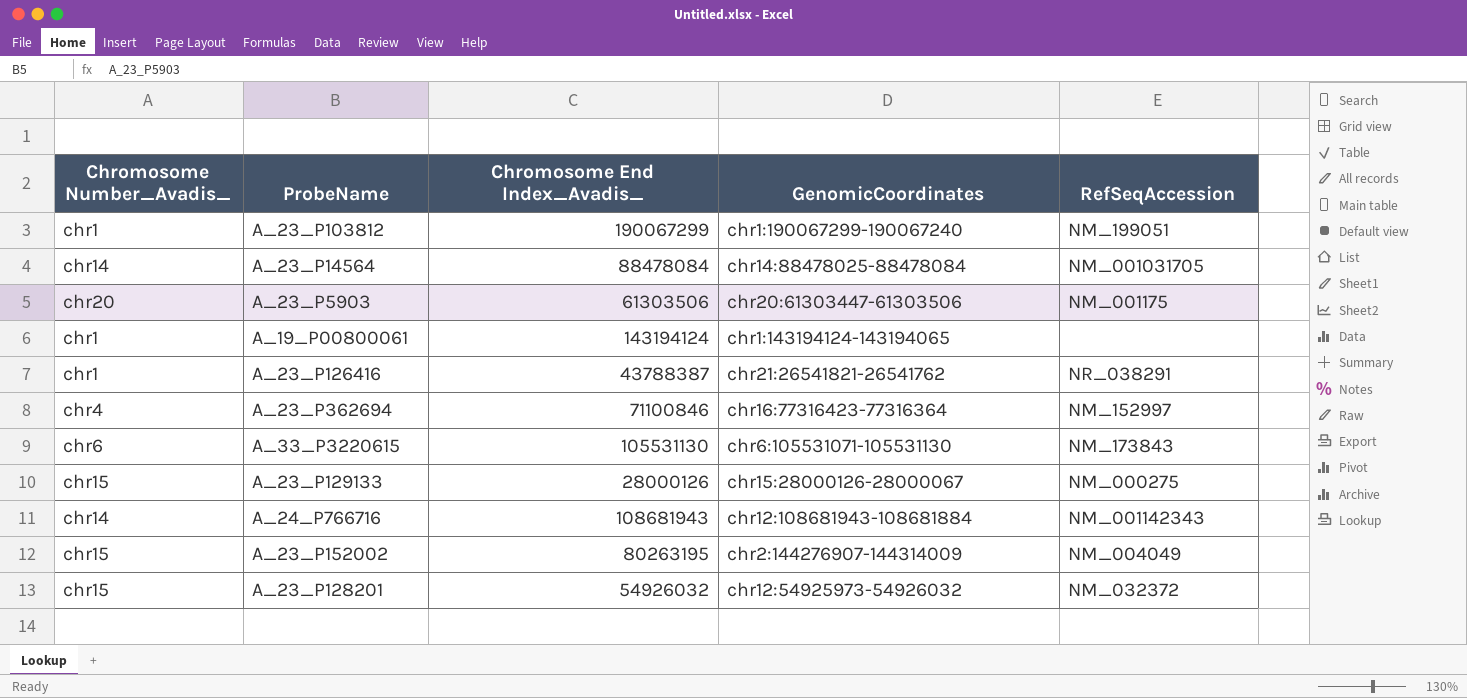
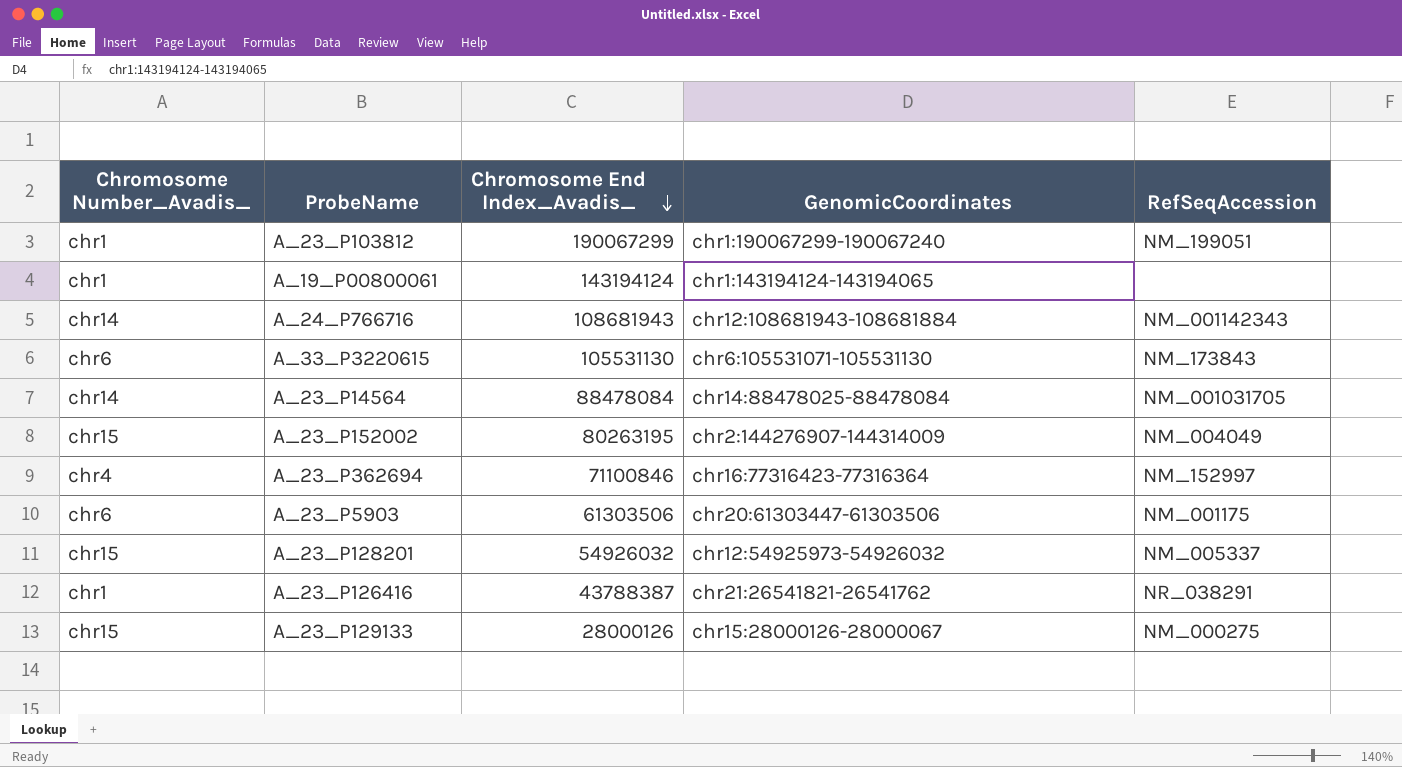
row order: none -> Chromosome End Index_Avadis_ descending
A_23_P5903 | Chromosome Number_Avadis_: chr20 -> chr6
A_23_P128201 | RefSeqAccession: NM_032372 -> NM_005337

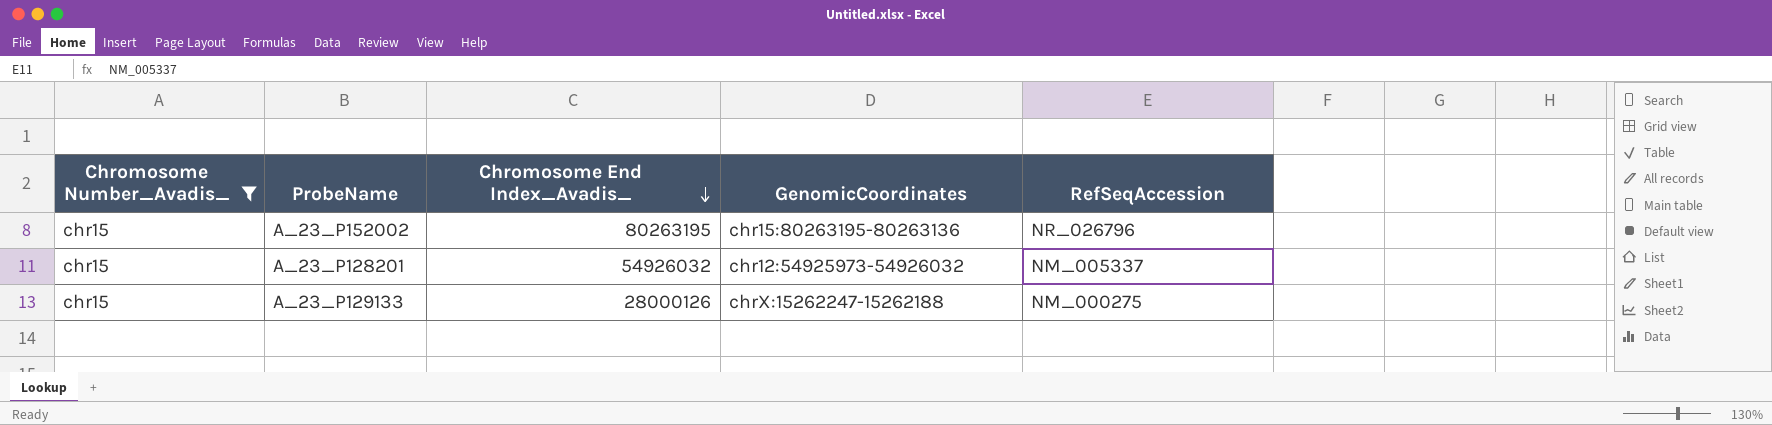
filter: none -> Chromosome Number_Avadis_ = chr15
A_23_P152002 | GenomicCoordinates: chr2:144276907-144314009 -> chr15:80263195-80263136
A_23_P152002 | RefSeqAccession: NM_004049 -> NR_026796
A_23_P129133 | GenomicCoordinates: chr15:28000126-28000067 -> chrX:15262247-15262188

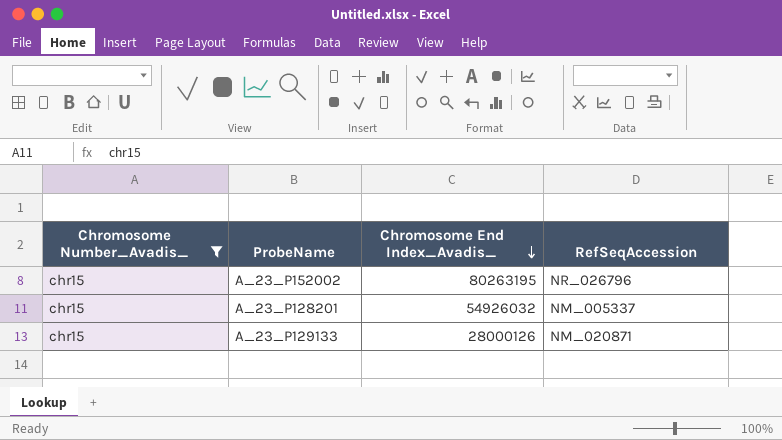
column GenomicCoordinates | position: 4 -> none
A_23_P129133 | RefSeqAccession: NM_000275 -> NM_020871

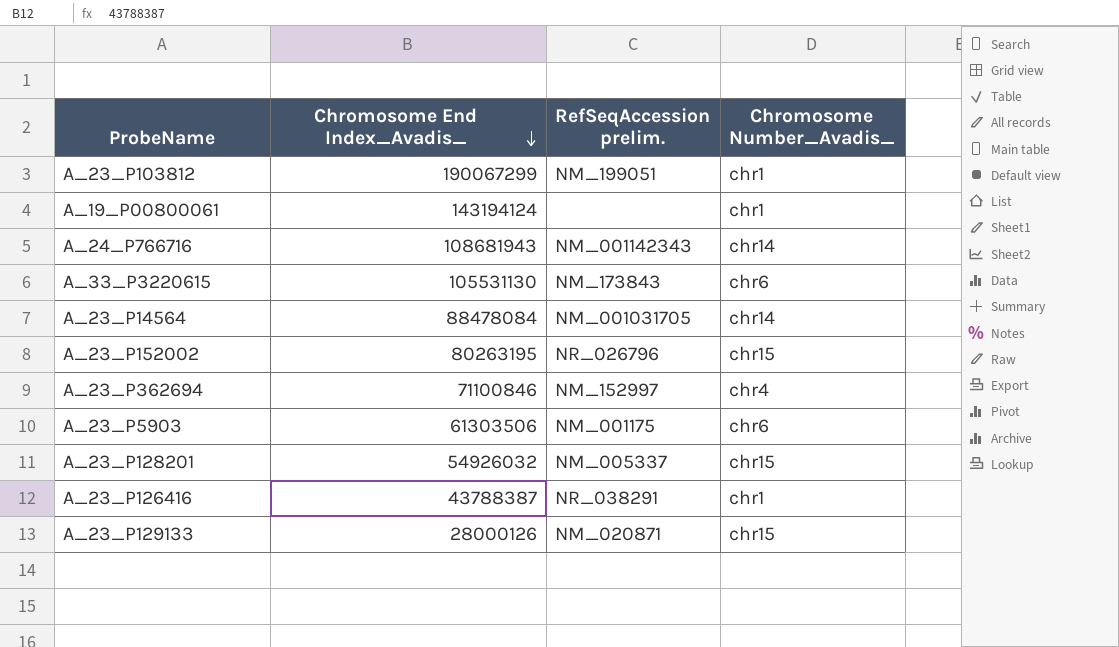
filter: Chromosome Number_Avadis_ = chr15 -> none
column name: RefSeqAccession -> RefSeqAccession prelim.
column Chromosome Number_Avadis_ | position: 1 -> 4

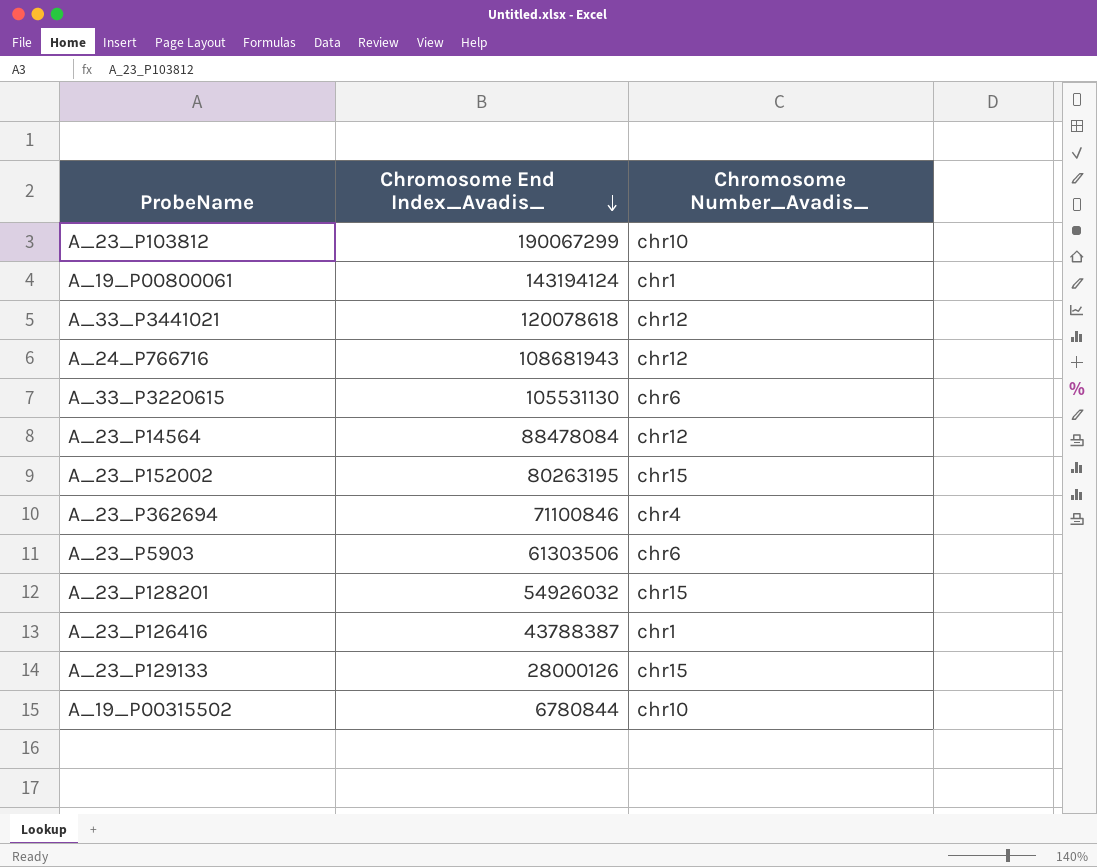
column RefSeqAccession prelim. | position: 3 -> none
A_23_P103812 | Chromosome Number_Avadis_: chr1 -> chr10
row A_33_P3441021: none -> 120078618 | chr12
A_24_P766716 | Chromosome Number_Avadis_: chr14 -> chr12
A_23_P14564 | Chromosome Number_Avadis_: chr14 -> chr12
row A_19_P00315502: none -> 6780844 | chr10

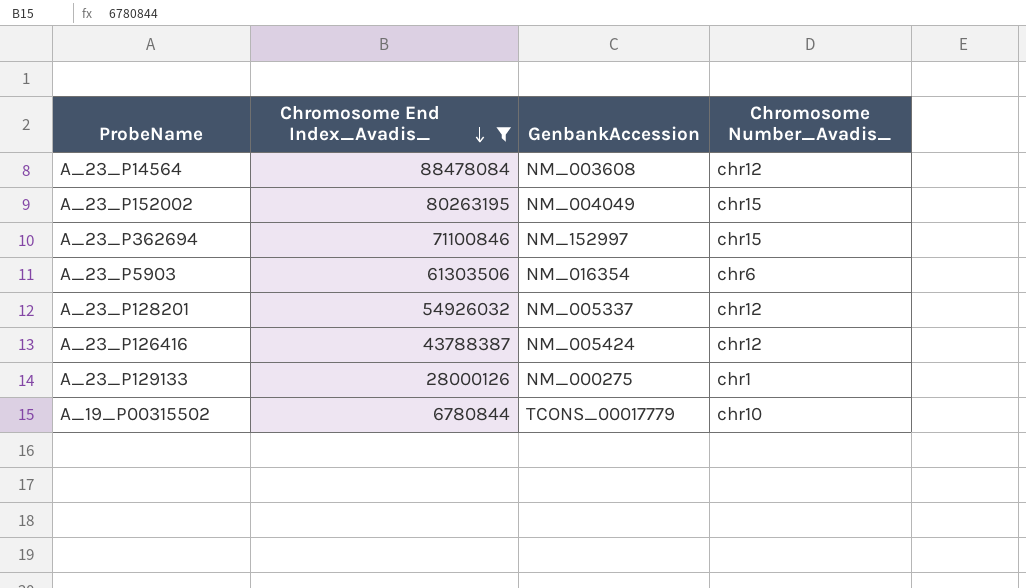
filter: none -> Chromosome End Index_Avadis_ <= 88478084
column GenbankAccession | position: none -> 3
A_23_P362694 | Chromosome Number_Avadis_: chr4 -> chr15
A_23_P128201 | Chromosome Number_Avadis_: chr15 -> chr12
A_23_P126416 | Chromosome Number_Avadis_: chr1 -> chr12
A_23_P129133 | Chromosome Number_Avadis_: chr15 -> chr1

